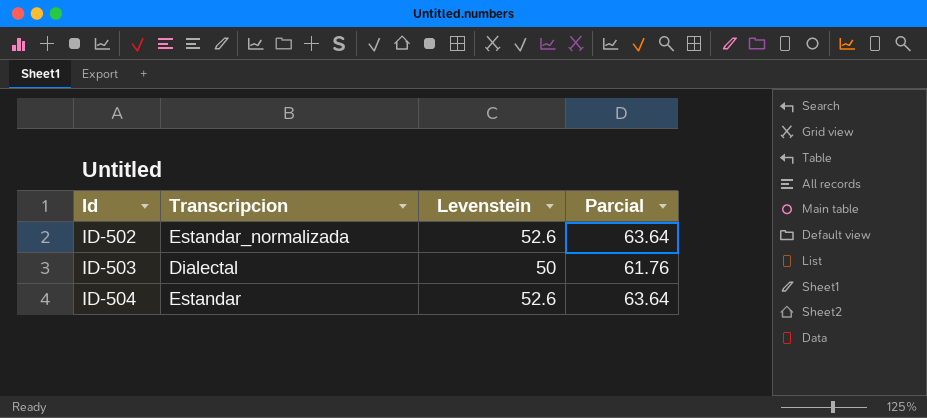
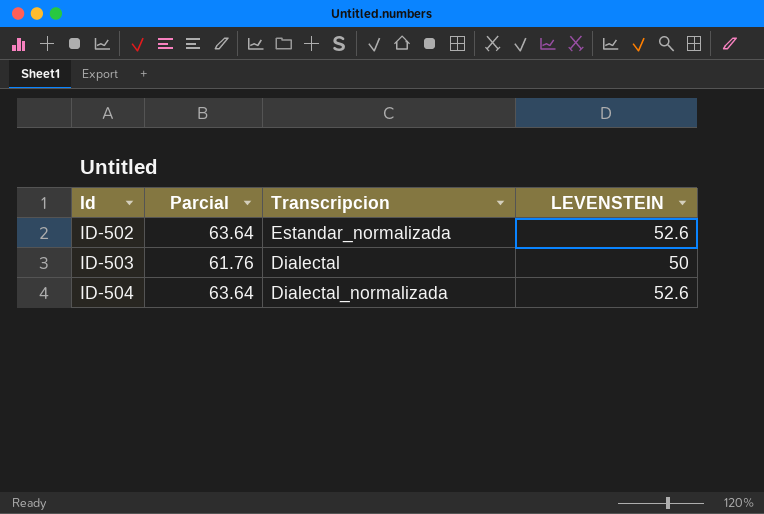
column Parcial | position: 4 -> 2
column name: Levenstein -> LEVENSTEIN
ID-504 | Transcripcion: Estandar -> Dialectal_normalizada

